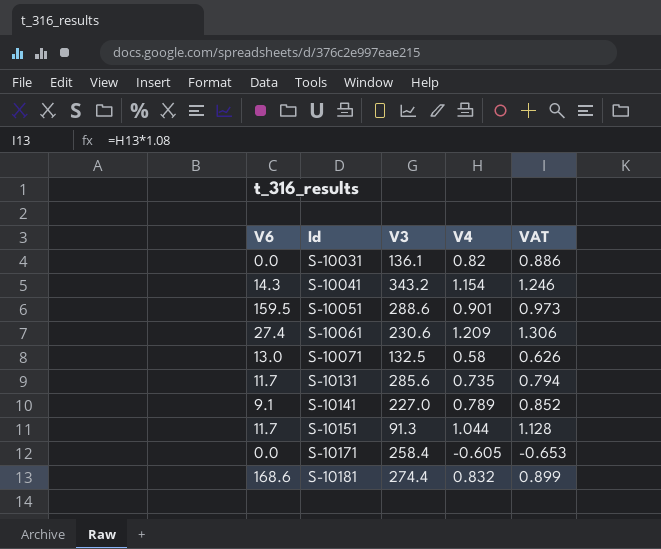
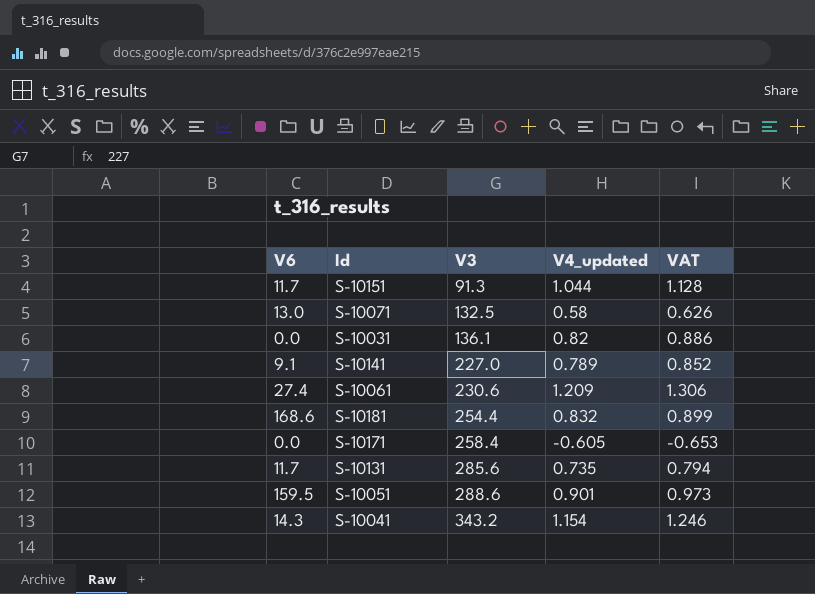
row order: Id ascending -> V3 ascending
column name: V4 -> V4_updated
S-10181 | V3: 274.4 -> 254.4

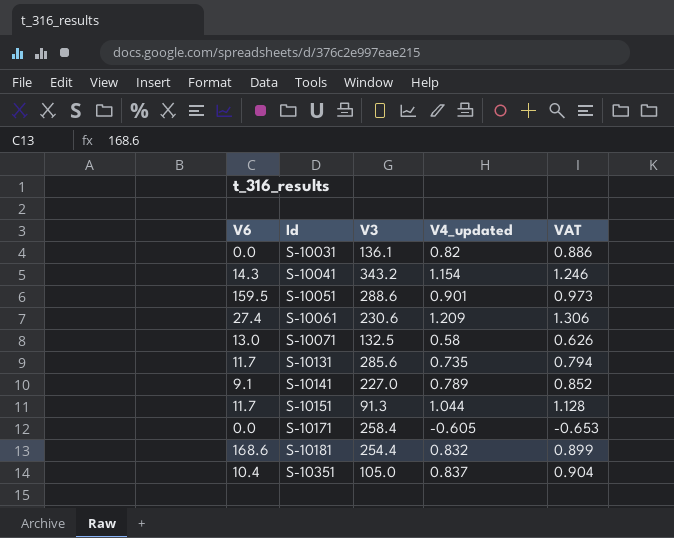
row order: V3 ascending -> Id ascending
row S-10351: none -> 10.4 | 105.0 | 0.837 | 0.904

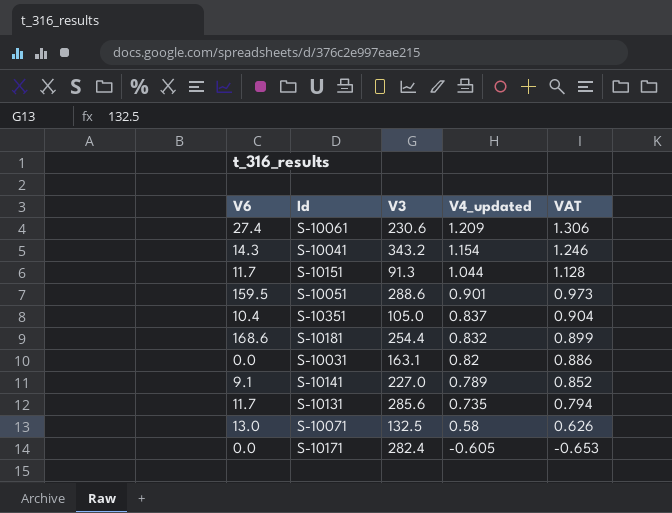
row order: Id ascending -> V4_updated descending
S-10031 | V3: 136.1 -> 163.1
S-10171 | V3: 258.4 -> 282.4

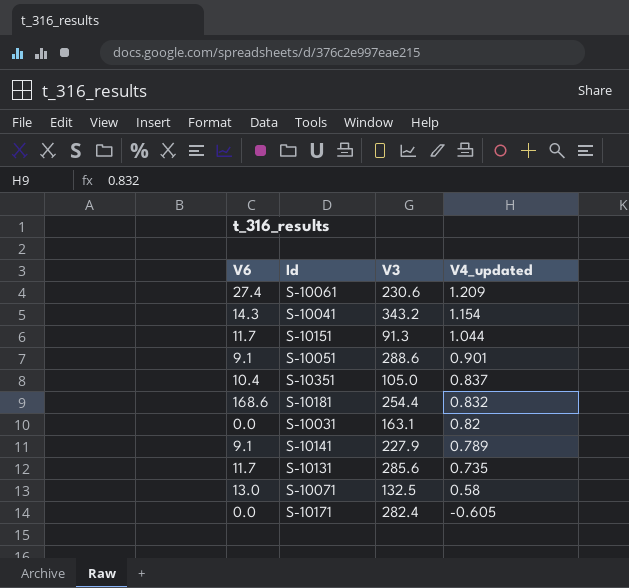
column VAT | formula: [V4_updated] * 1.08 -> none
S-10051 | V6: 159.5 -> 9.1
S-10141 | V3: 227.0 -> 227.9

